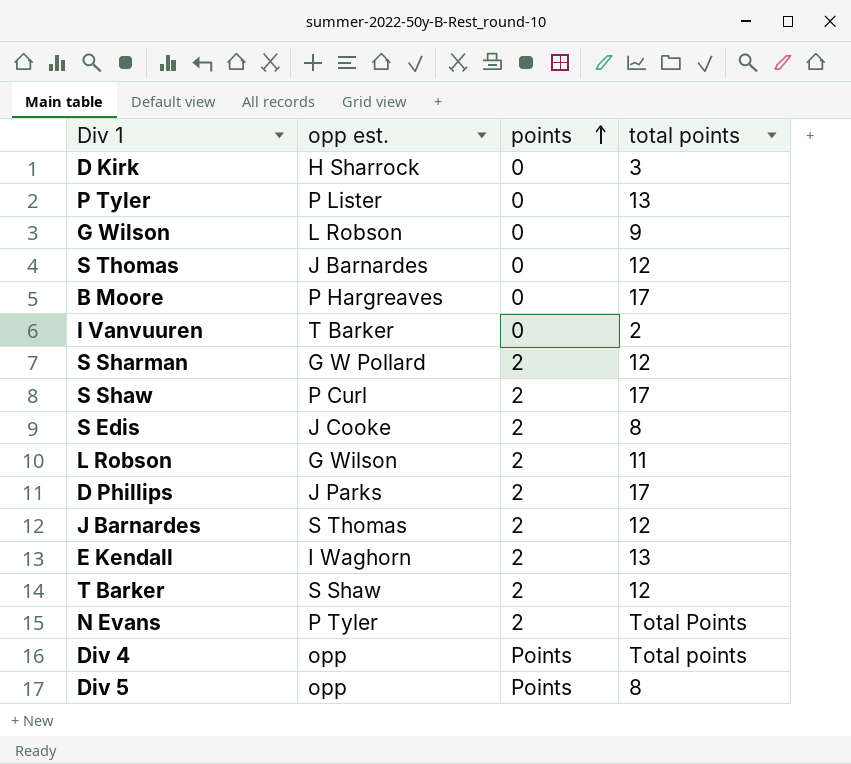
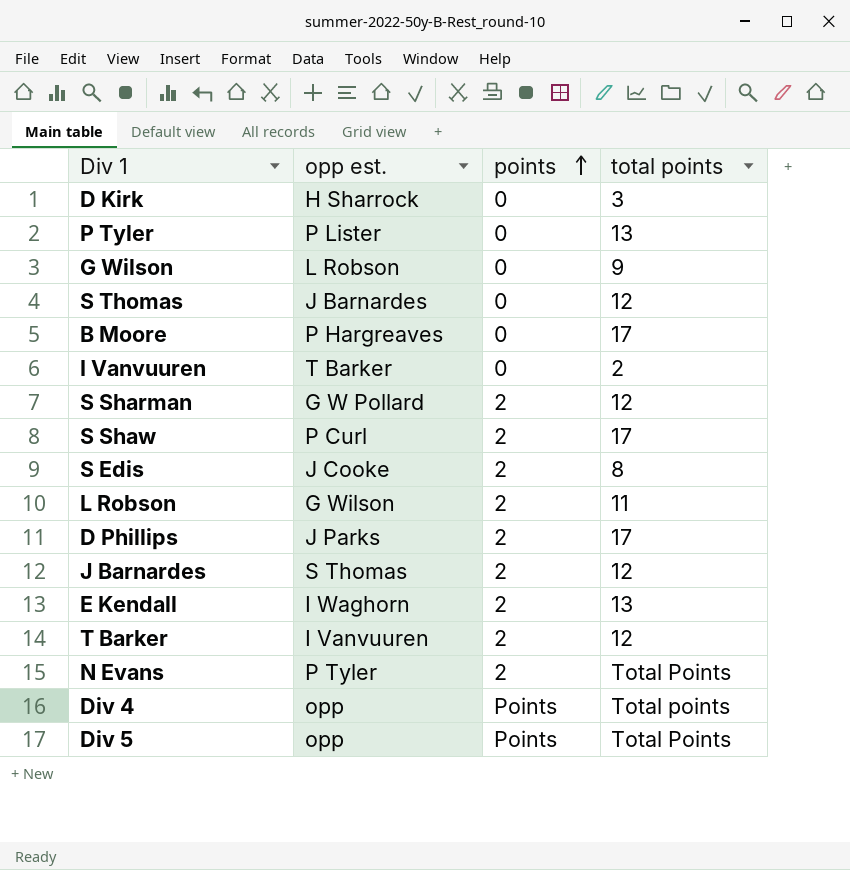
T Barker | opp est.: S Shaw -> I Vanvuuren
Div 5 | total points: 8 -> Total Points

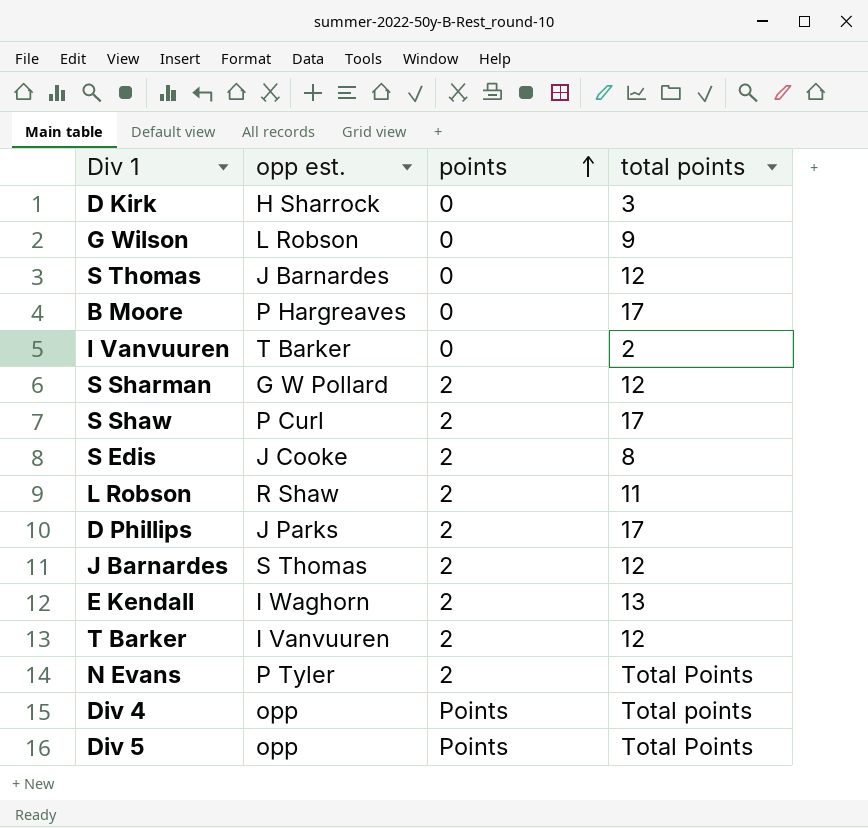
row P Tyler: P Lister | 0 | 13 -> none
L Robson | opp est.: G Wilson -> R Shaw

